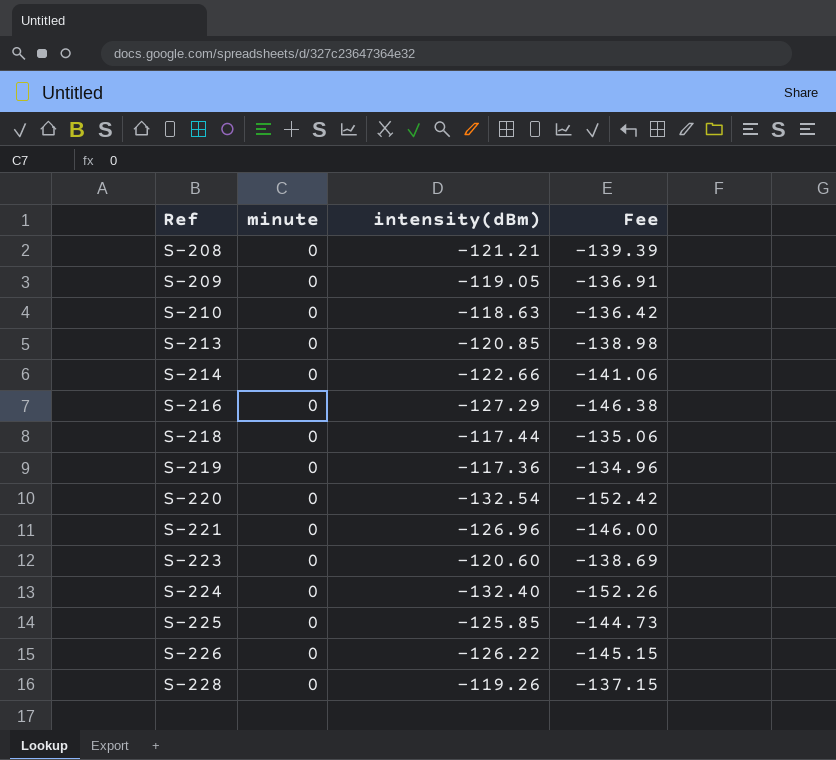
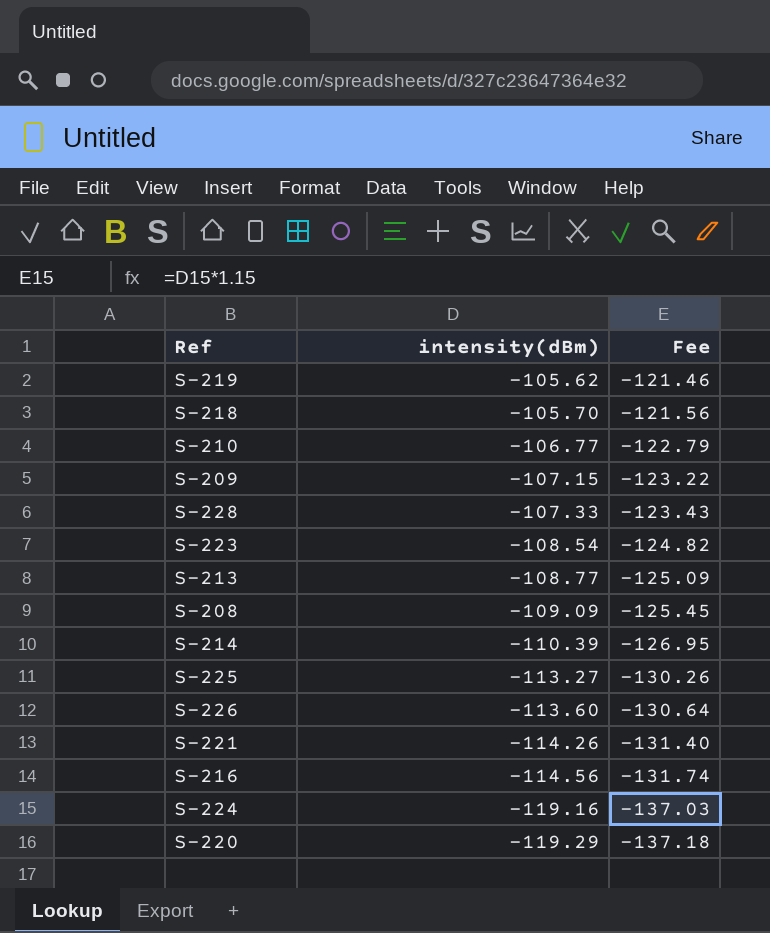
row order: Ref ascending -> intensity(dBm) descending
column minute | position: 2 -> none
S-219 | intensity(dBm): -117.36 -> -105.62
S-219 | Fee: -134.96 -> -121.46
S-218 | intensity(dBm): -117.44 -> -105.70
S-218 | Fee: -135.06 -> -121.56
S-210 | intensity(dBm): -118.63 -> -106.77
S-210 | Fee: -136.42 -> -122.79
S-209 | intensity(dBm): -119.05 -> -107.15
S-209 | Fee: -136.91 -> -123.22
S-228 | intensity(dBm): -119.26 -> -107.33
S-228 | Fee: -137.15 -> -123.43
S-223 | intensity(dBm): -120.60 -> -108.54
S-223 | Fee: -138.69 -> -124.82
S-213 | intensity(dBm): -120.85 -> -108.77
S-213 | Fee: -138.98 -> -125.09
S-208 | intensity(dBm): -121.21 -> -109.09
S-208 | Fee: -139.39 -> -125.45
S-214 | intensity(dBm): -122.66 -> -110.39
S-214 | Fee: -141.06 -> -126.95
S-225 | intensity(dBm): -125.85 -> -113.27
S-225 | Fee: -144.73 -> -130.26
S-226 | intensity(dBm): -126.22 -> -113.60
S-226 | Fee: -145.15 -> -130.64
S-221 | intensity(dBm): -126.96 -> -114.26
S-221 | Fee: -146.00 -> -131.40
S-216 | intensity(dBm): -127.29 -> -114.56
S-216 | Fee: -146.38 -> -131.74
S-224 | intensity(dBm): -132.40 -> -119.16
S-224 | Fee: -152.26 -> -137.03
S-220 | intensity(dBm): -132.54 -> -119.29
S-220 | Fee: -152.42 -> -137.18

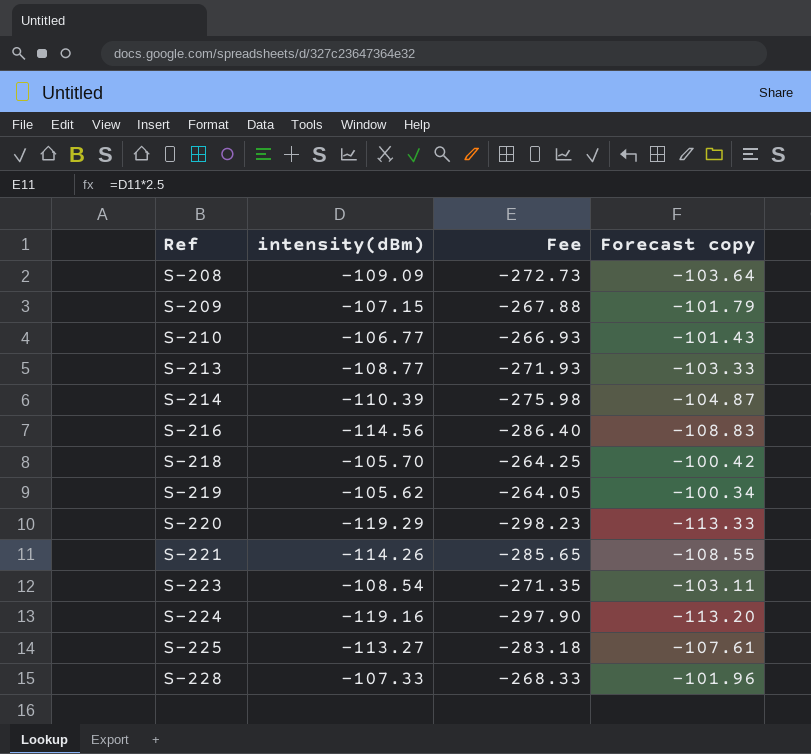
row order: intensity(dBm) descending -> Ref ascending
column Fee | formula: [intensity(dBm)] * 1.15 -> [intensity(dBm)] * 2.5
column Forecast copy | formula: none -> [intensity(dBm)] * 0.95
row S-226: -113.60 | -130.64 -> none

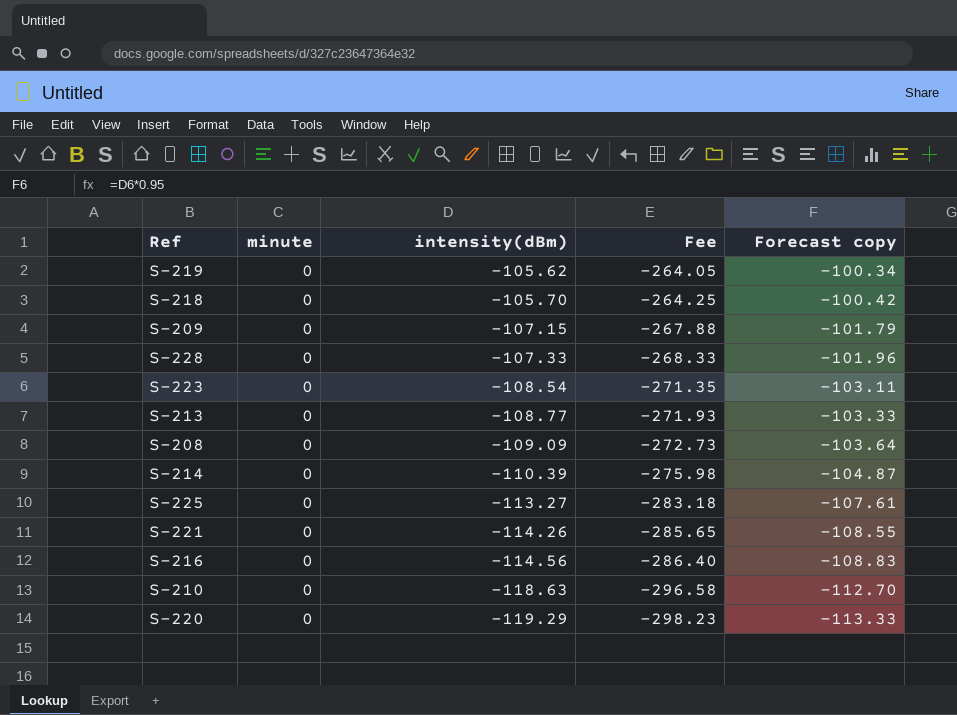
row order: Ref ascending -> intensity(dBm) descending
column minute | position: none -> 2
row S-224: -119.16 | -297.90 | -113.20 -> none
S-210 | intensity(dBm): -106.77 -> -118.63
S-210 | Fee: -266.93 -> -296.58
S-210 | Forecast copy: -101.43 -> -112.70

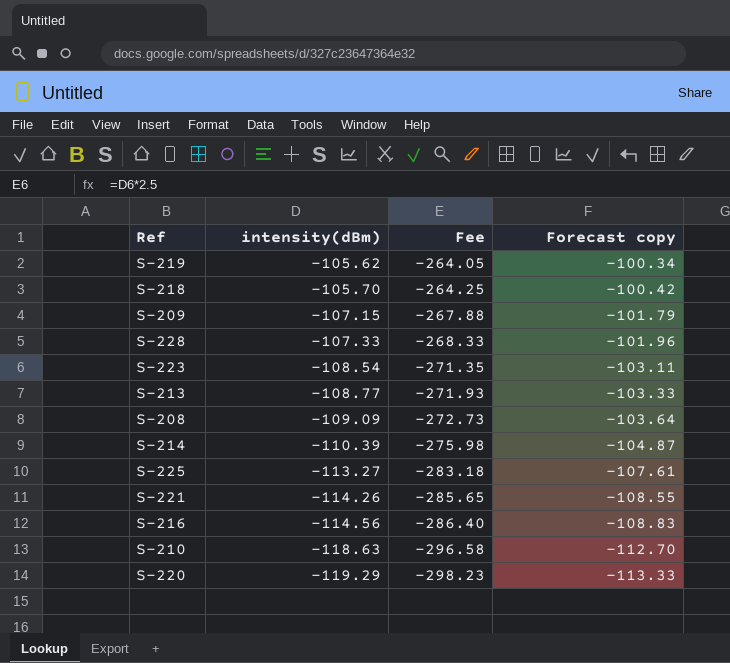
column minute | position: 2 -> none

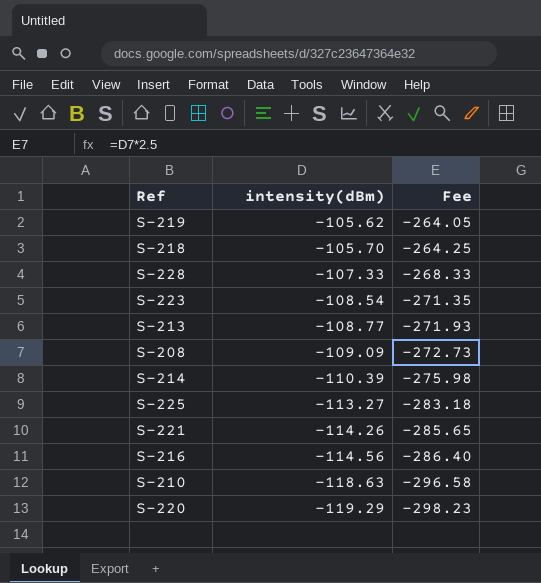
column Forecast copy | formula: [intensity(dBm)] * 0.95 -> none
row S-209: -107.15 | -267.88 | -101.79 -> none

